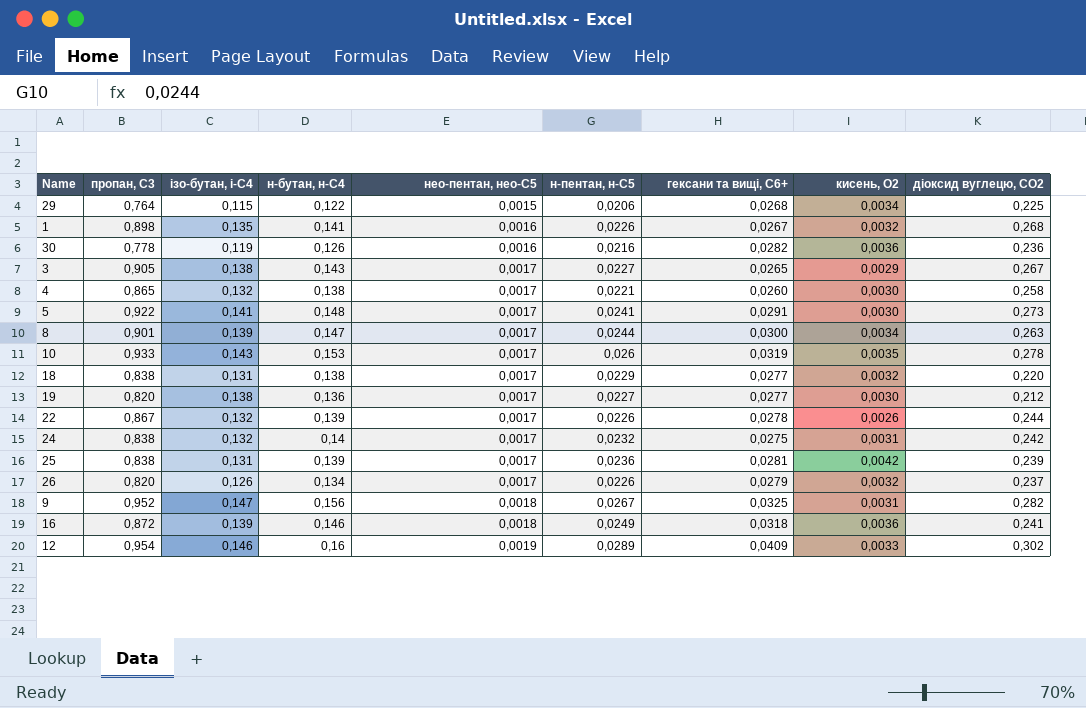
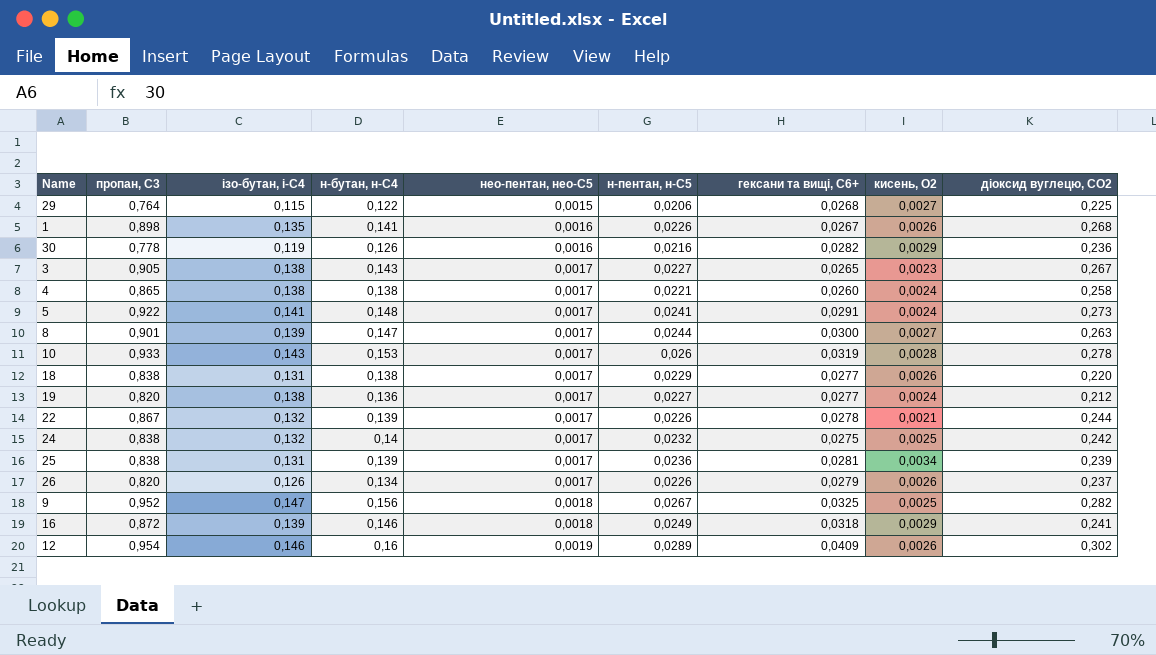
29 | кисень, О2: 0,0034 -> 0,0027
1 | кисень, О2: 0,0032 -> 0,0026
30 | кисень, О2: 0,0036 -> 0,0029
3 | кисень, О2: 0,0029 -> 0,0023
4 | ізо-бутан, і-С4: 0,132 -> 0,138
4 | кисень, О2: 0,0030 -> 0,0024
5 | кисень, О2: 0,0030 -> 0,0024
8 | кисень, О2: 0,0034 -> 0,0027
10 | кисень, О2: 0,0035 -> 0,0028
18 | кисень, О2: 0,0032 -> 0,0026
19 | кисень, О2: 0,0030 -> 0,0024
22 | кисень, О2: 0,0026 -> 0,0021
24 | кисень, О2: 0,0031 -> 0,0025
25 | кисень, О2: 0,0042 -> 0,0034
26 | кисень, О2: 0,0032 -> 0,0026
9 | кисень, О2: 0,0031 -> 0,0025
16 | кисень, О2: 0,0036 -> 0,0029
12 | кисень, О2: 0,0033 -> 0,0026

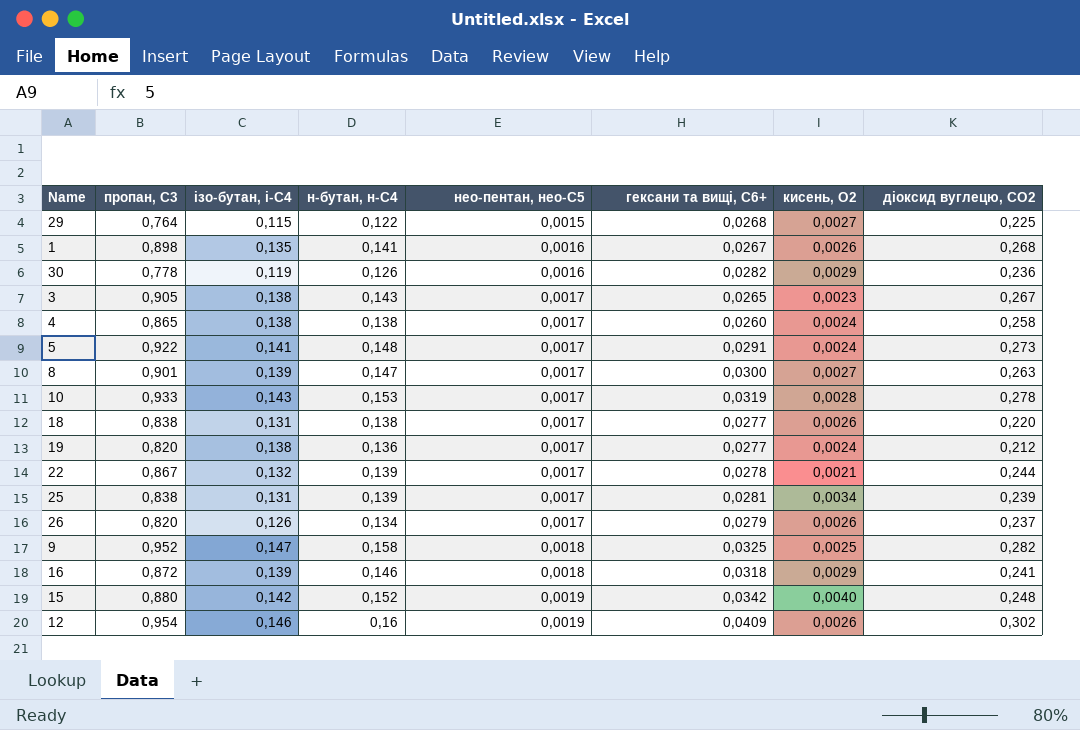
column н-пентан, н-С5 | position: 6 -> none
row 24: 0,838 | 0,132 | 0,14 | 0,0017 | 0,0232 | 0,0275 | 0,0025 | 0,242 -> none
9 | н-бутан, н-С4: 0,156 -> 0,158
row 15: none -> 0,880 | 0,142 | 0,152 | 0,0019 | 0,0342 | 0,0040 | 0,248

